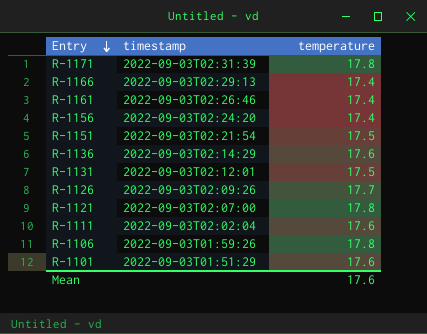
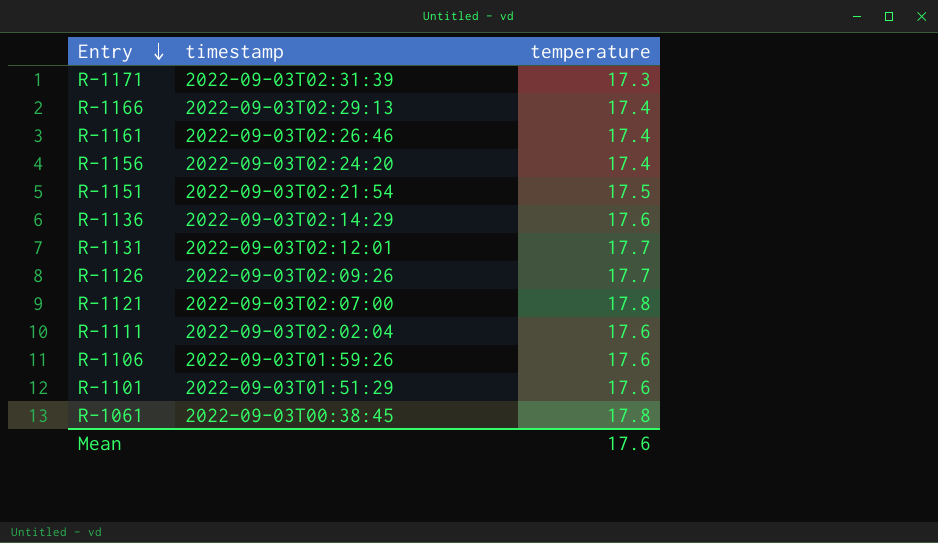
R-1171 | temperature: 17.8 -> 17.3
R-1131 | temperature: 17.5 -> 17.7
R-1106 | temperature: 17.8 -> 17.6
row R-1061: none -> 2022-09-03T00:38:45 | 17.8

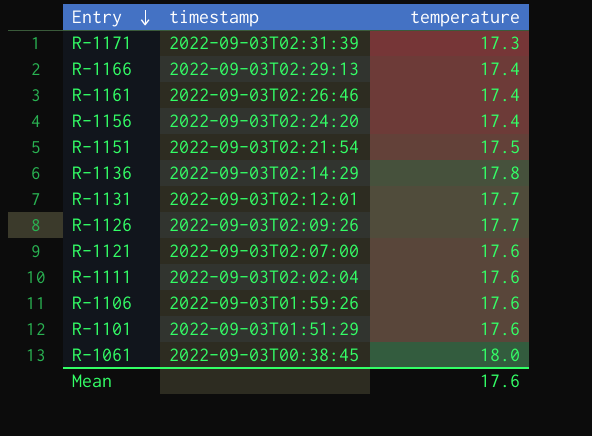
R-1136 | temperature: 17.6 -> 17.8
R-1121 | temperature: 17.8 -> 17.6
R-1061 | temperature: 17.8 -> 18.0

